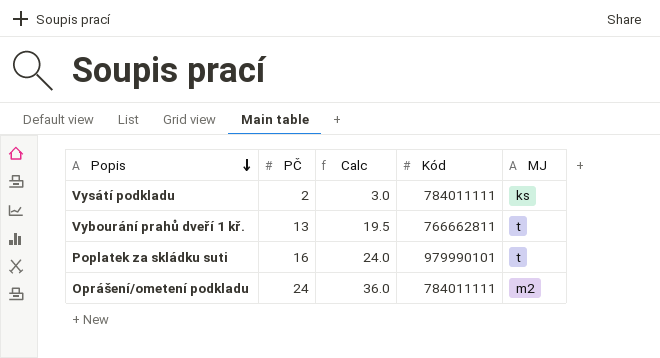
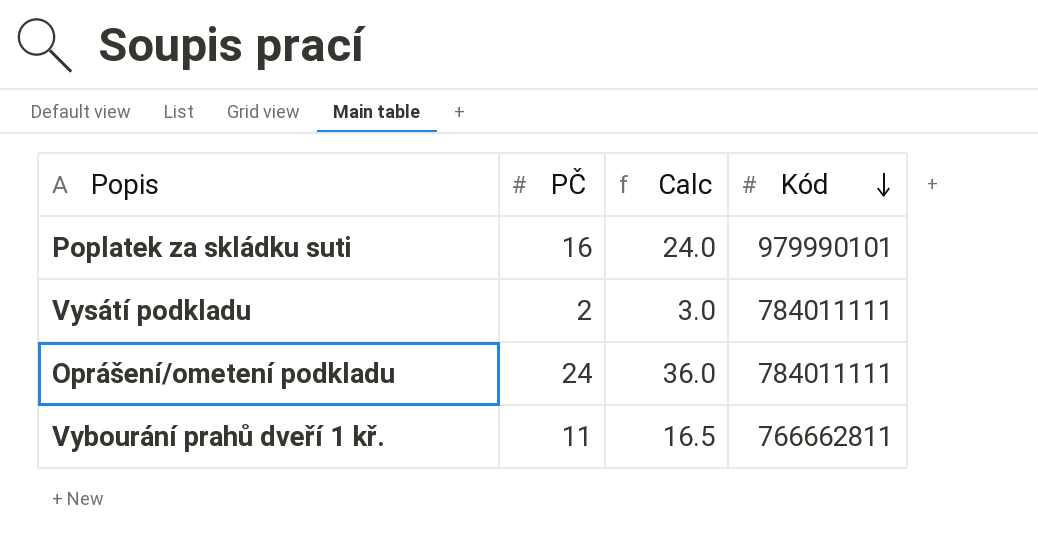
row order: Popis descending -> Kód descending
column MJ | position: 5 -> none
Vybourání prahů dveří 1 kř. | PČ: 13 -> 11
Vybourání prahů dveří 1 kř. | Calc: 19.5 -> 16.5

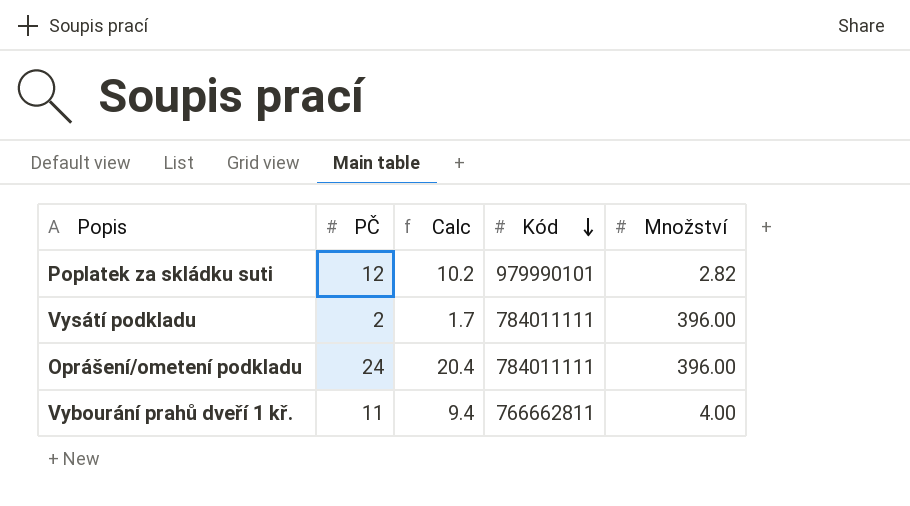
column Calc | formula: [PČ] * 1.5 -> [PČ] * 0.85
column Množství | position: none -> 5
Poplatek za skládku suti | PČ: 16 -> 12

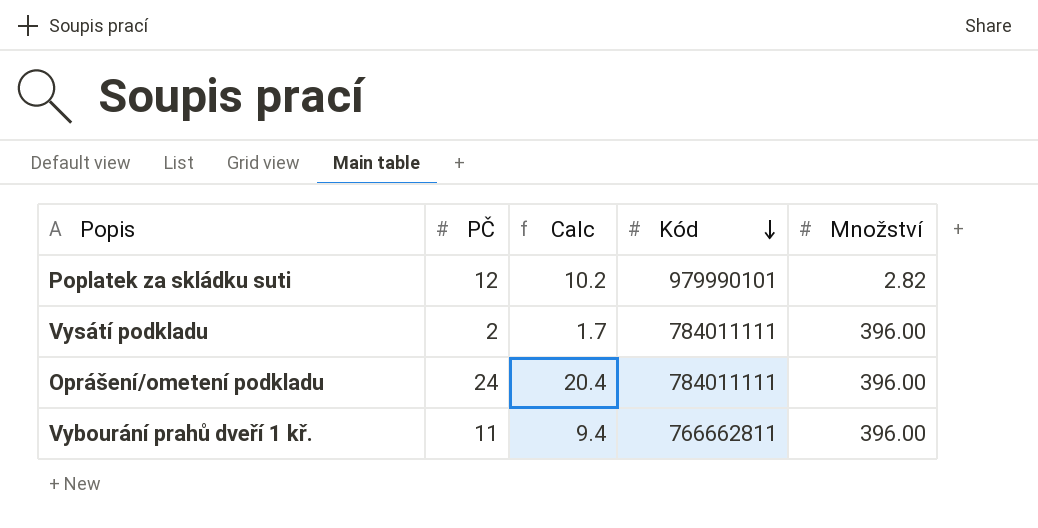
Vybourání prahů dveří 1 kř. | Množství: 4.00 -> 396.00

